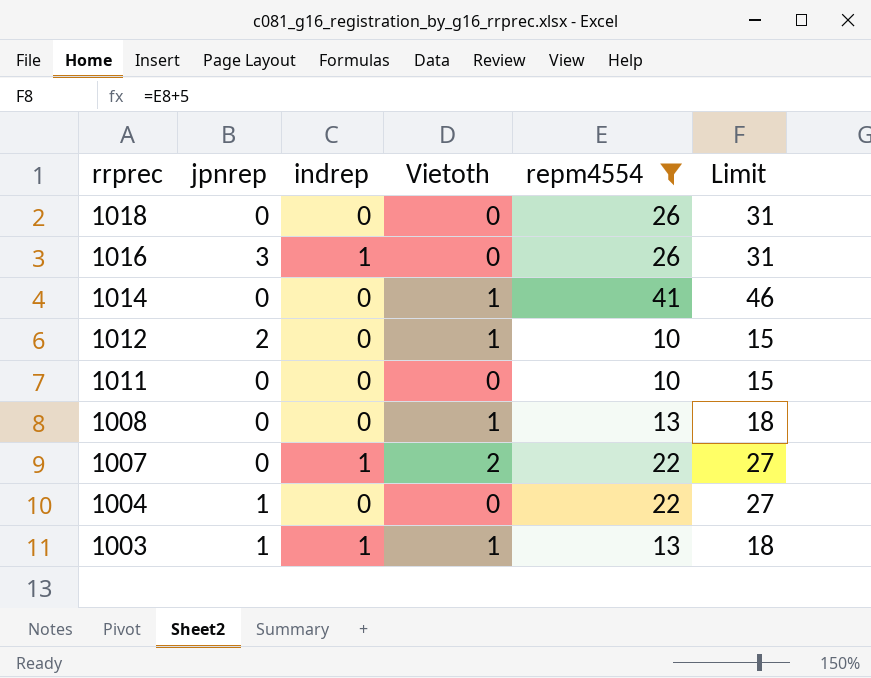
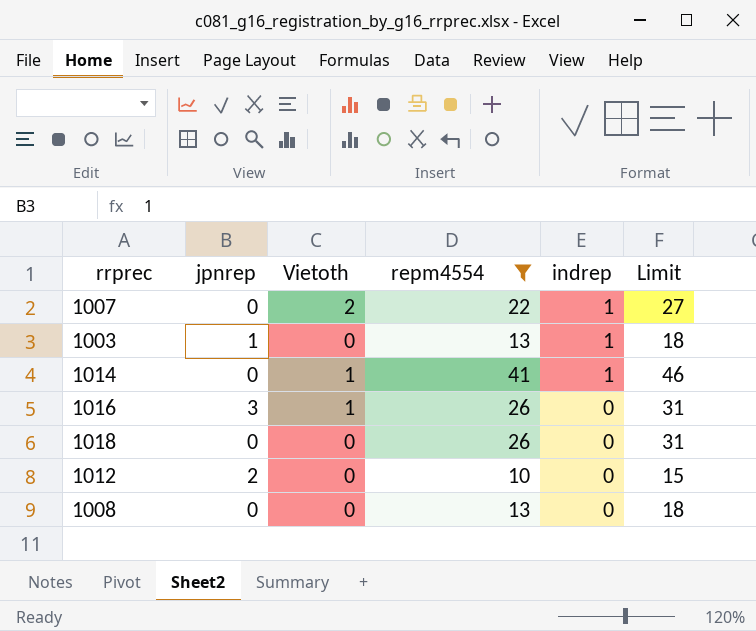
row order: rrprec descending -> indrep descending
column indrep | position: 3 -> 5
row 1011: 0 | 0 | 0 | 10 | 15 -> none
row 1004: 1 | 0 | 0 | 22 | 27 -> none
1003 | Vietoth: 1 -> 0
1014 | indrep: 0 -> 1
1016 | Vietoth: 0 -> 1
1016 | indrep: 1 -> 0
1012 | Vietoth: 1 -> 0
1008 | Vietoth: 1 -> 0

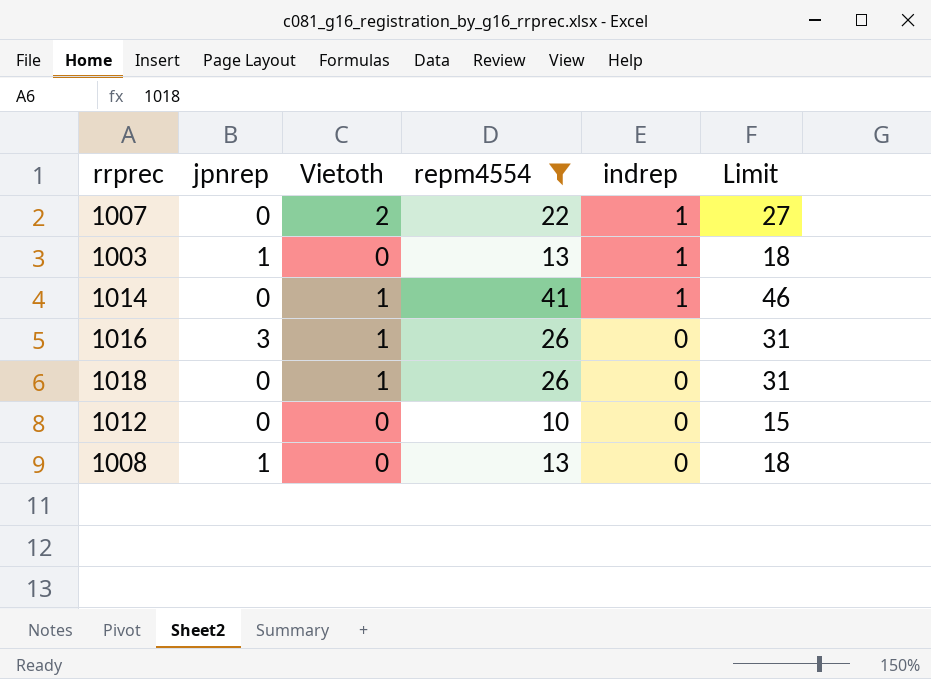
1018 | Vietoth: 0 -> 1
1012 | jpnrep: 2 -> 0
1008 | jpnrep: 0 -> 1

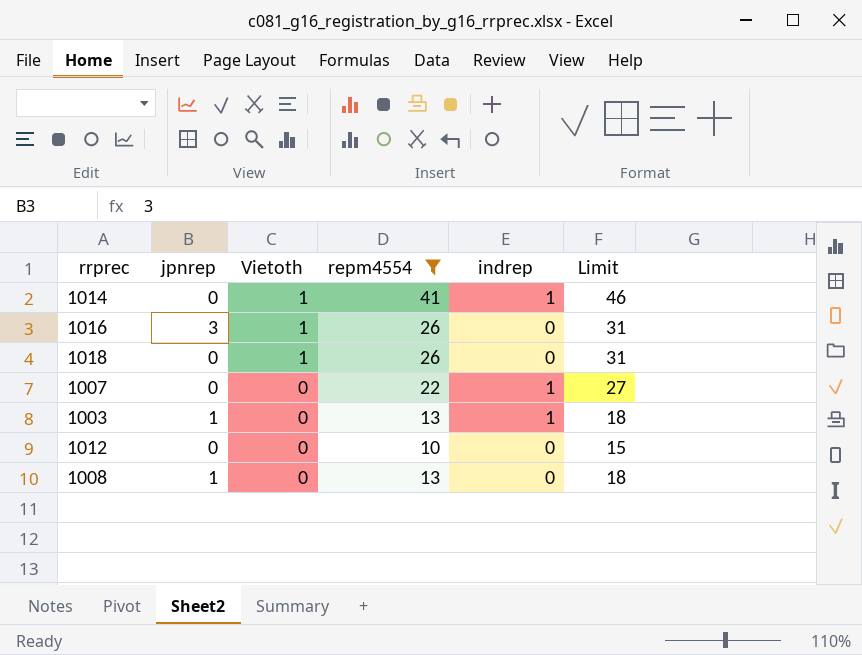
row order: indrep descending -> Vietoth descending
1007 | Vietoth: 2 -> 0

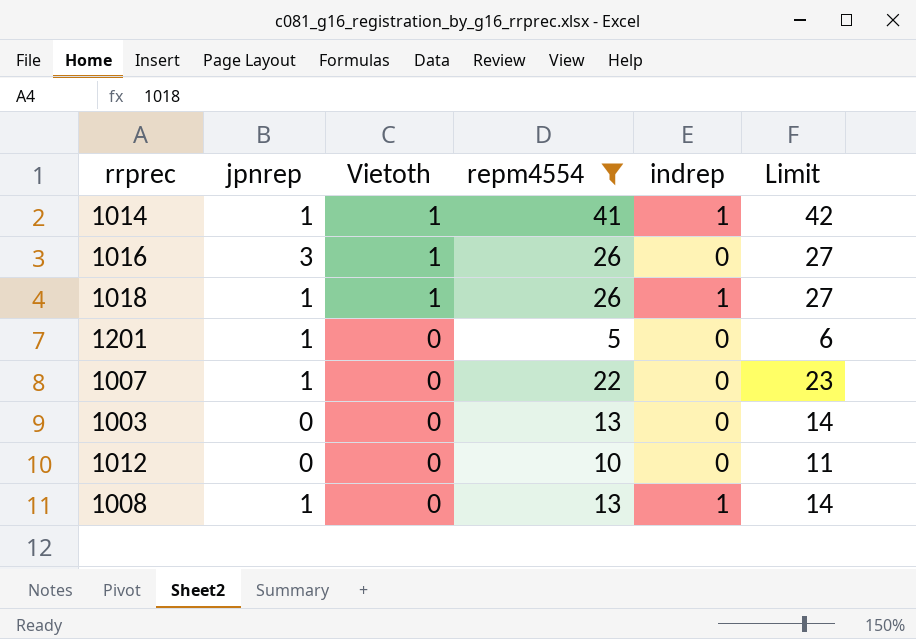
column Limit | formula: [repm4554] + 5 -> [repm4554] + 1
1014 | jpnrep: 0 -> 1
1018 | jpnrep: 0 -> 1
1018 | indrep: 0 -> 1
row 1201: none -> 1 | 0 | 5 | 0 | 6
1007 | jpnrep: 0 -> 1
1007 | indrep: 1 -> 0
1003 | jpnrep: 1 -> 0
1003 | indrep: 1 -> 0
1008 | indrep: 0 -> 1

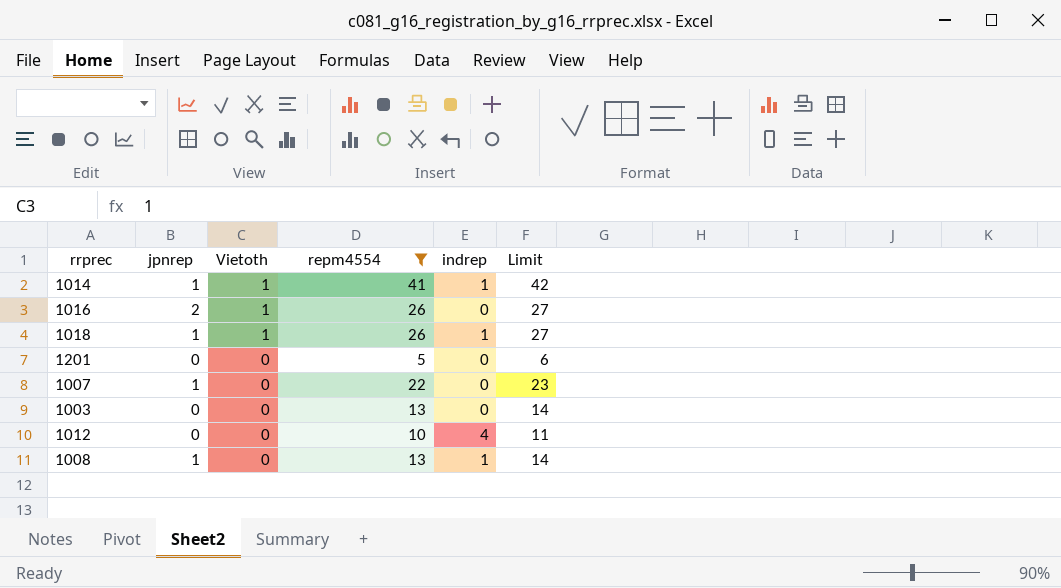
1016 | jpnrep: 3 -> 2
1201 | jpnrep: 1 -> 0
1012 | indrep: 0 -> 4

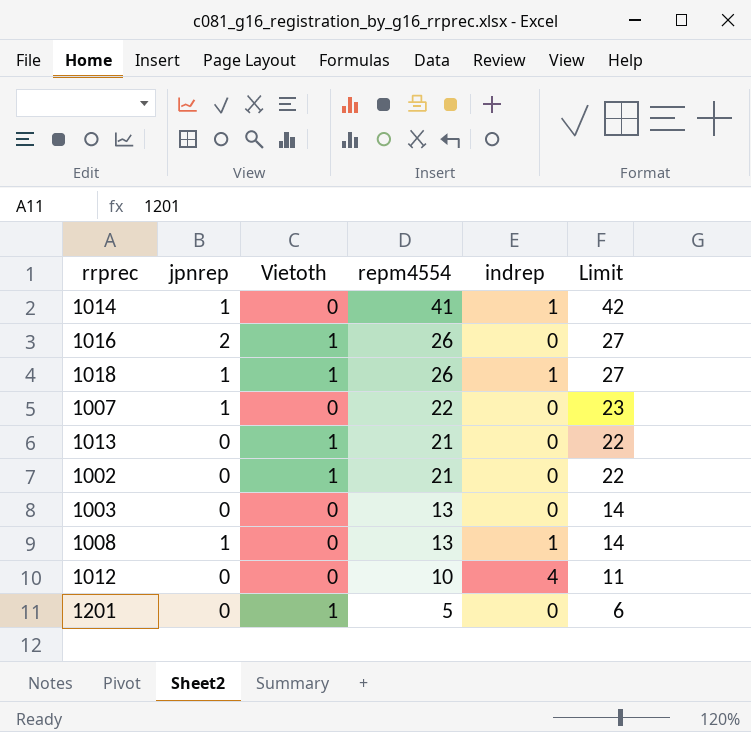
filter: repm4554 != 21 -> none
row order: Vietoth descending -> repm4554 descending
1014 | Vietoth: 1 -> 0
1201 | Vietoth: 0 -> 1

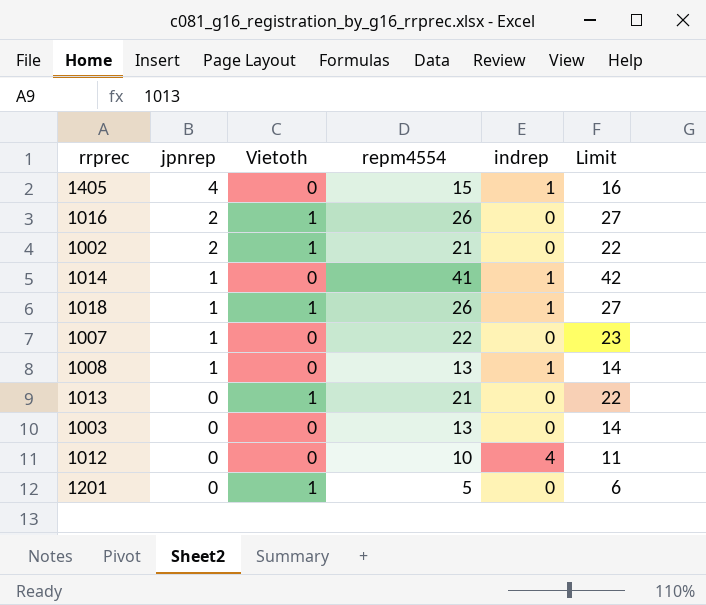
row order: repm4554 descending -> jpnrep descending
row 1405: none -> 4 | 0 | 15 | 1 | 16
1002 | jpnrep: 0 -> 2

